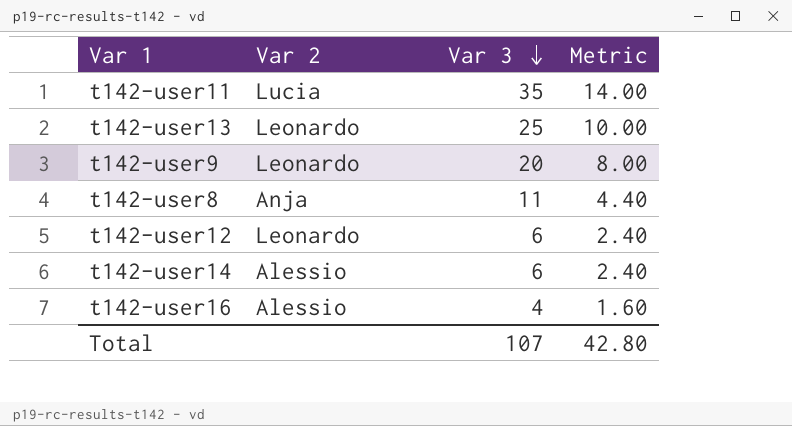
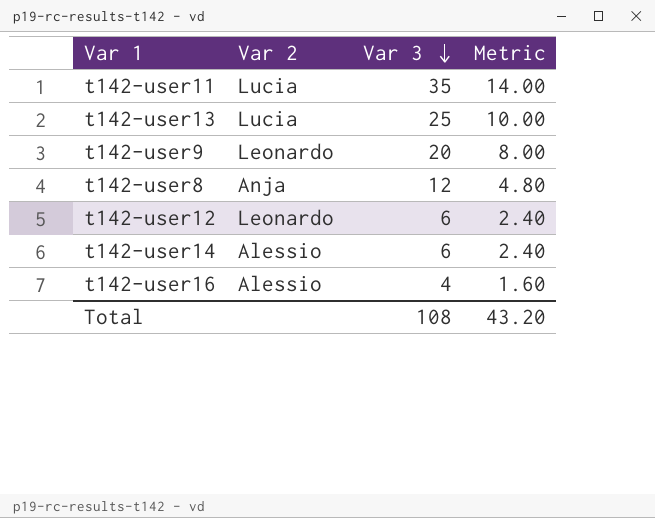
t142-user13 | Var 2: Leonardo -> Lucia
t142-user8 | Var 3: 11 -> 12
t142-user8 | Metric: 4.40 -> 4.80
Total | Var 3: 107 -> 108
Total | Metric: 42.80 -> 43.20

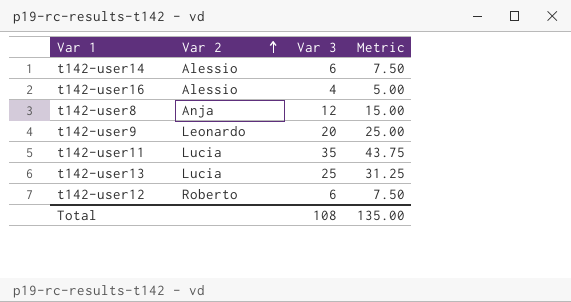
row order: Var 3 descending -> Var 2 ascending
column Metric | formula: [Var 3] * 0.4 -> [Var 3] * 1.25
t142-user12 | Var 2: Leonardo -> Roberto
Total | Metric: 43.20 -> 135.00

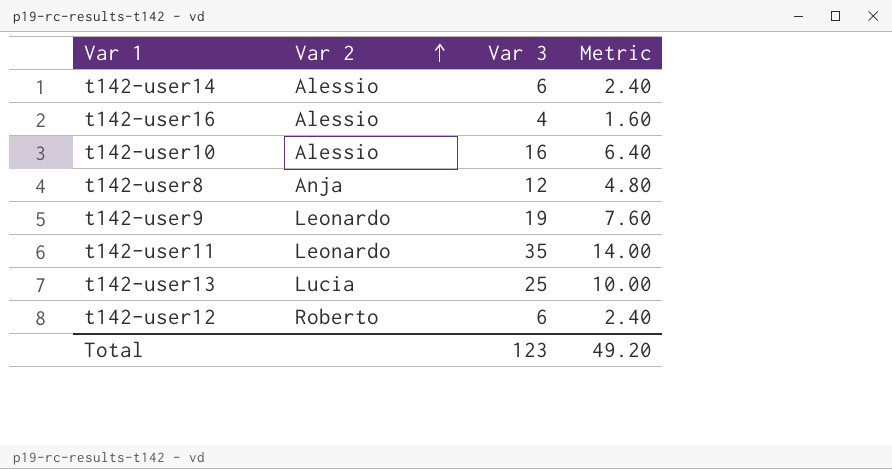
column Metric | formula: [Var 3] * 1.25 -> [Var 3] * 0.4
row t142-user10: none -> Alessio | 16 | 6.40
t142-user9 | Var 3: 20 -> 19
t142-user11 | Var 2: Lucia -> Leonardo
Total | Var 3: 108 -> 123
Total | Metric: 135.00 -> 49.20

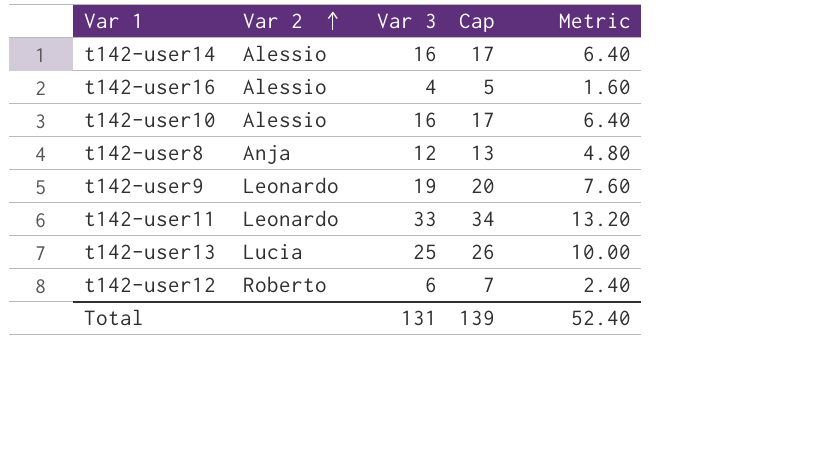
column Cap | formula: none -> [Var 3] + 1
t142-user14 | Var 3: 6 -> 16
t142-user14 | Metric: 2.40 -> 6.40
t142-user11 | Var 3: 35 -> 33
t142-user11 | Metric: 14.00 -> 13.20
Total | Var 3: 123 -> 131
Total | Metric: 49.20 -> 52.40

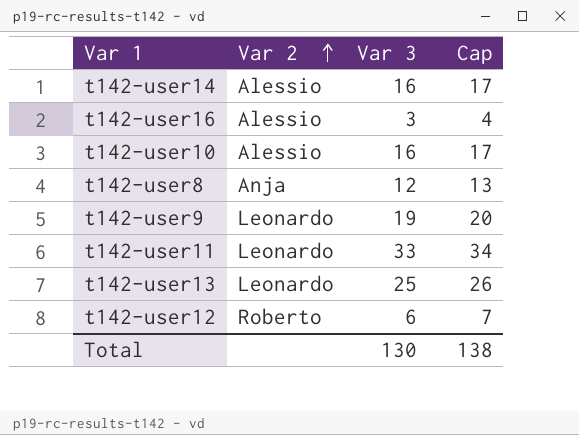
column Metric | formula: [Var 3] * 0.4 -> none
t142-user16 | Var 3: 4 -> 3
t142-user16 | Cap: 5 -> 4
t142-user13 | Var 2: Lucia -> Leonardo
Total | Var 3: 131 -> 130
Total | Cap: 139 -> 138

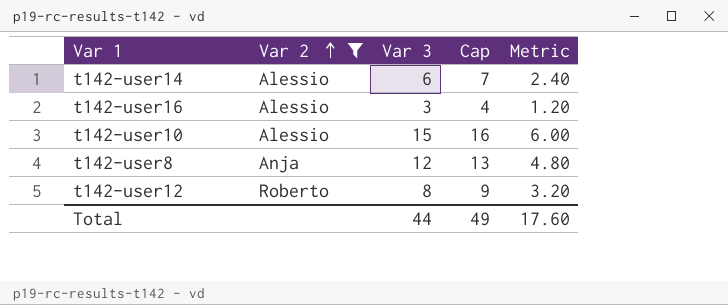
filter: none -> Var 2 != Leonardo
column Metric | formula: none -> [Var 3] * 0.4
t142-user14 | Var 3: 16 -> 6
t142-user14 | Cap: 17 -> 7
t142-user10 | Var 3: 16 -> 15
t142-user10 | Cap: 17 -> 16
t142-user12 | Var 3: 6 -> 8
t142-user12 | Cap: 7 -> 9
Total | Var 3: 130 -> 44
Total | Cap: 138 -> 49

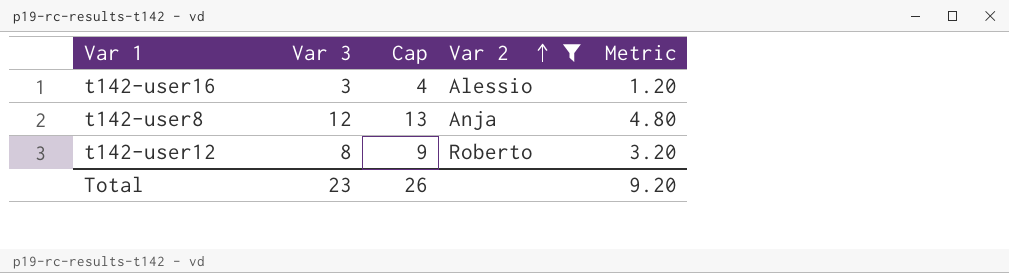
column Var 2 | position: 2 -> 4
row t142-user14: Alessio | 6 | 7 | 2.40 -> none
row t142-user10: Alessio | 15 | 16 | 6.00 -> none
Total | Var 3: 44 -> 23
Total | Cap: 49 -> 26
Total | Metric: 17.60 -> 9.20

